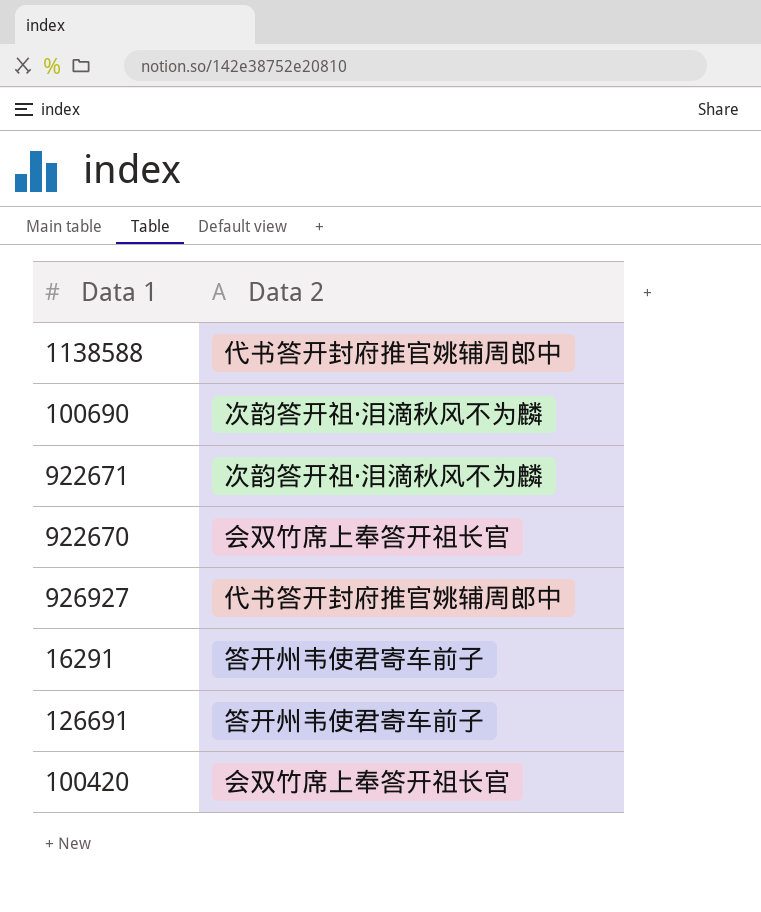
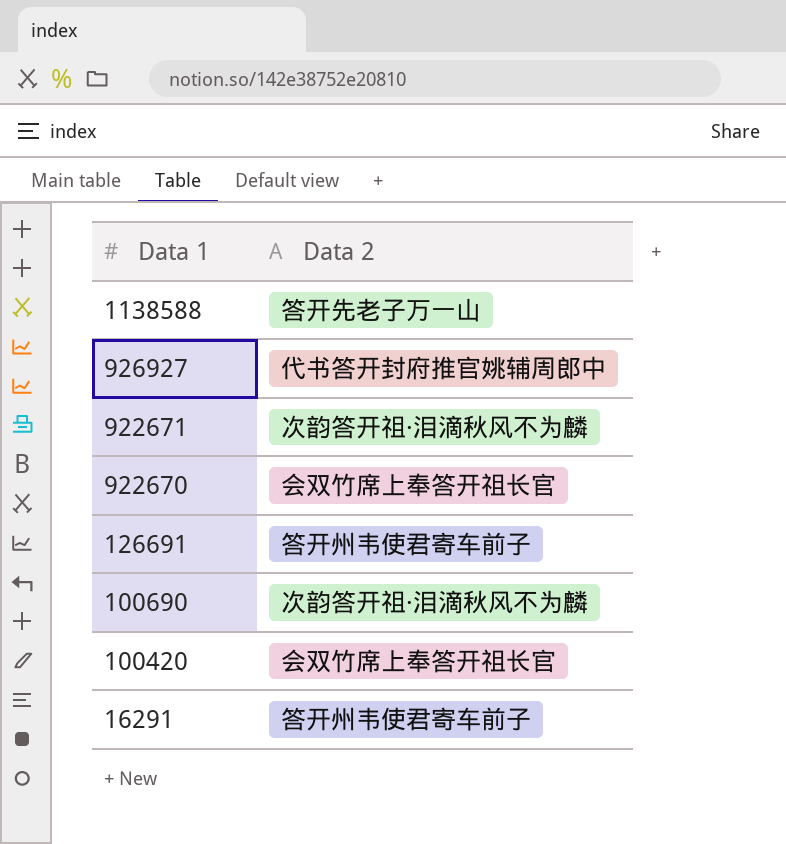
row order: none -> Data 1 descending
1138588 | Data 2: 代书答开封府推官姚辅周郎中 -> 答开先老子万一山

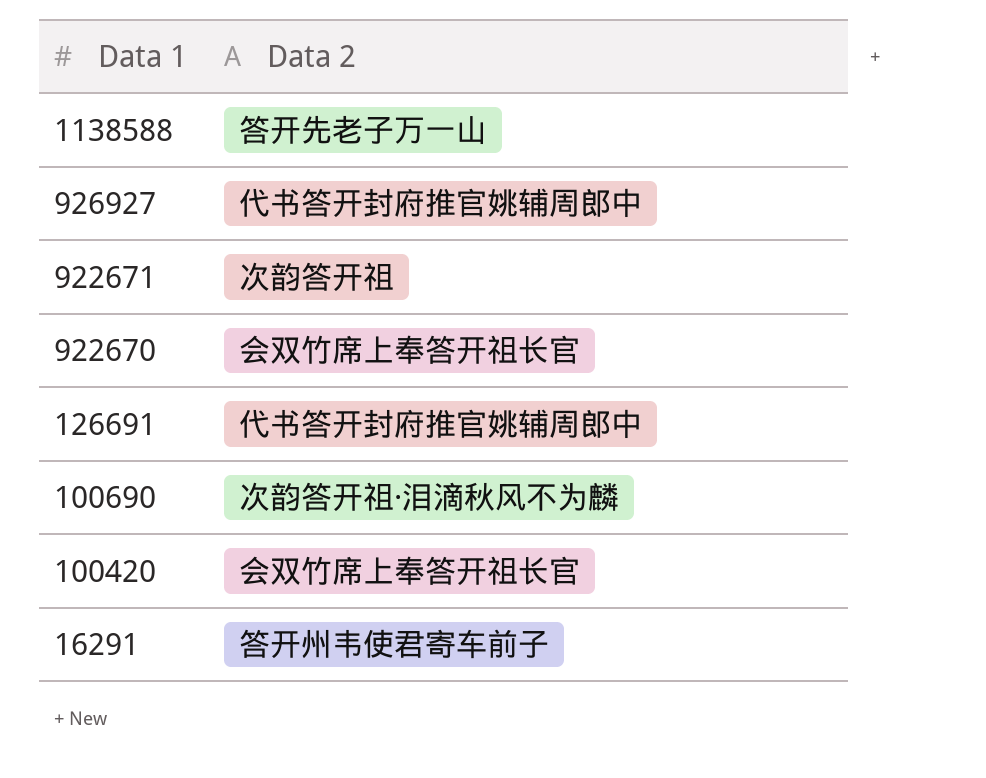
922671 | Data 2: 次韵答开祖·泪滴秋风不为麟 -> 次韵答开祖
126691 | Data 2: 答开州韦使君寄车前子 -> 代书答开封府推官姚辅周郎中

